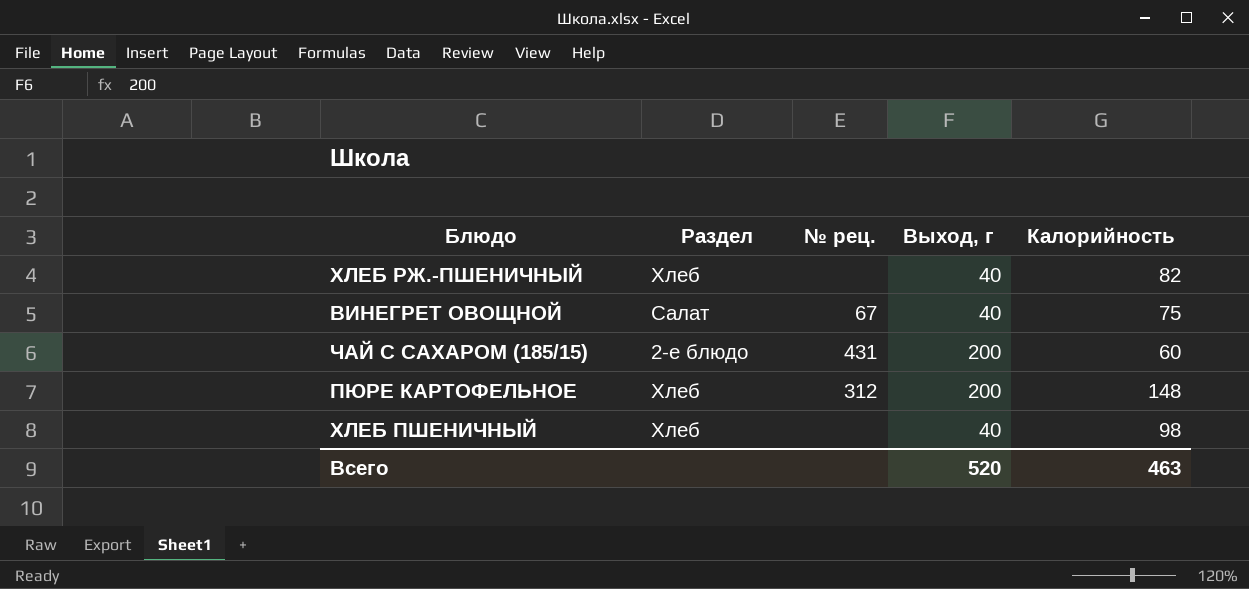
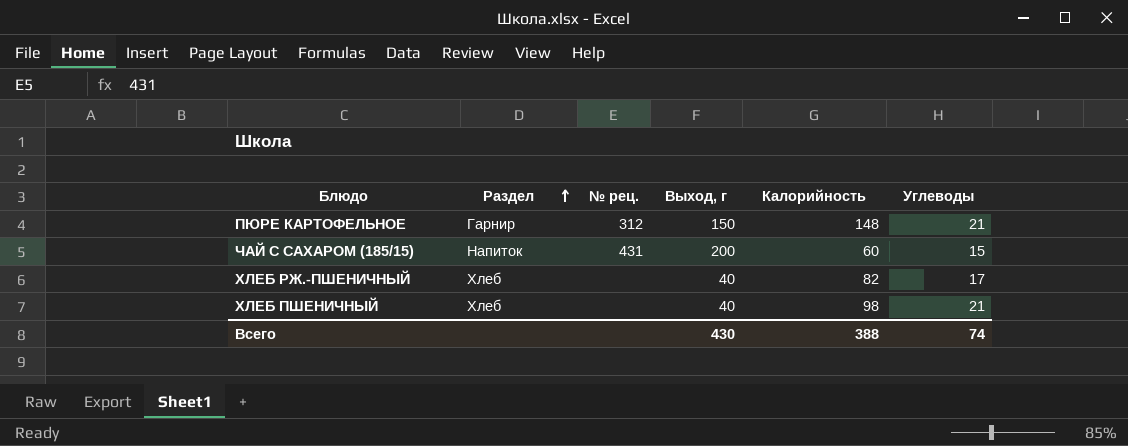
row order: none -> Раздел ascending
column Углеводы | position: none -> 6
row ВИНЕГРЕТ ОВОЩНОЙ: Салат | 67 | 40 | 75 -> none
ПЮРЕ КАРТОФЕЛЬНОЕ | Раздел: Хлеб -> Гарнир
ПЮРЕ КАРТОФЕЛЬНОЕ | Выход, г: 200 -> 150
ЧАЙ С САХАРОМ (185/15) | Раздел: 2-е блюдо -> Напиток
Всего | Выход, г: 520 -> 430
Всего | Калорийность: 463 -> 388

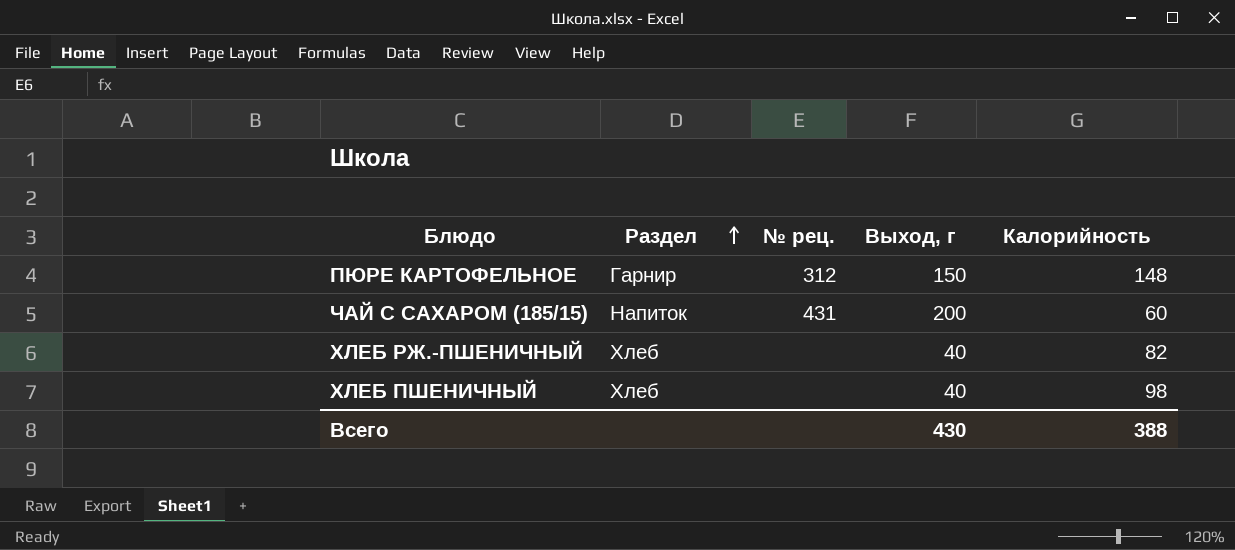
column Углеводы | position: 6 -> none

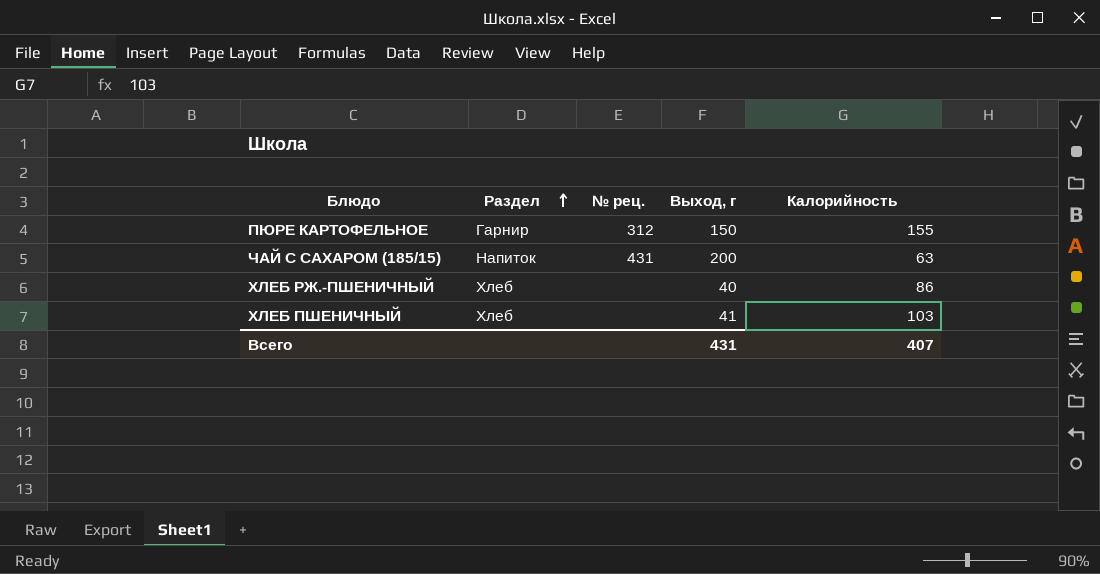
ПЮРЕ КАРТОФЕЛЬНОЕ | Калорийность: 148 -> 155
ЧАЙ С САХАРОМ (185/15) | Калорийность: 60 -> 63
ХЛЕБ РЖ.-ПШЕНИЧНЫЙ | Калорийность: 82 -> 86
ХЛЕБ ПШЕНИЧНЫЙ | Выход, г: 40 -> 41
ХЛЕБ ПШЕНИЧНЫЙ | Калорийность: 98 -> 103
Всего | Выход, г: 430 -> 431
Всего | Калорийность: 388 -> 407

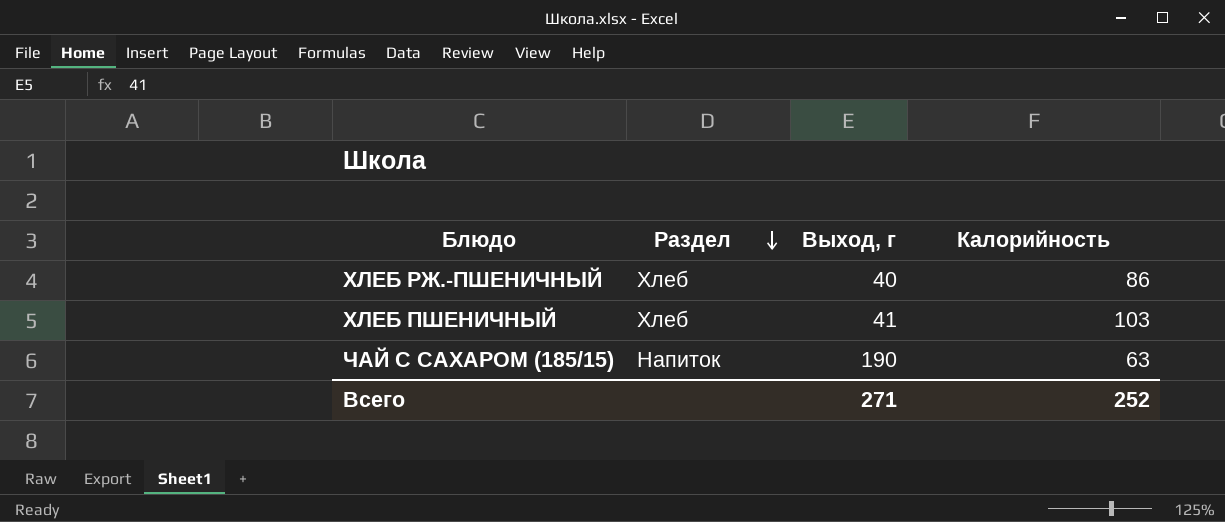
row order: Раздел ascending -> Раздел descending
column № рец. | position: 3 -> none
row ПЮРЕ КАРТОФЕЛЬНОЕ: Гарнир | 312 | 150 | 155 -> none
ЧАЙ С САХАРОМ (185/15) | Выход, г: 200 -> 190
Всего | Выход, г: 431 -> 271
Всего | Калорийность: 407 -> 252

